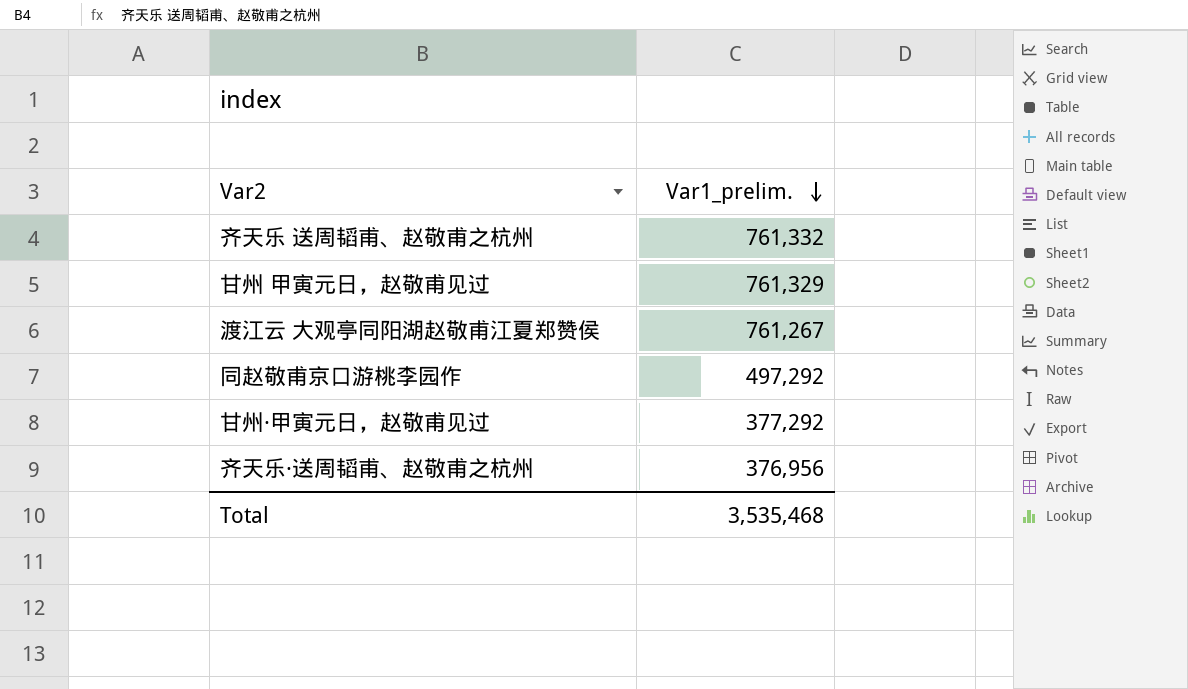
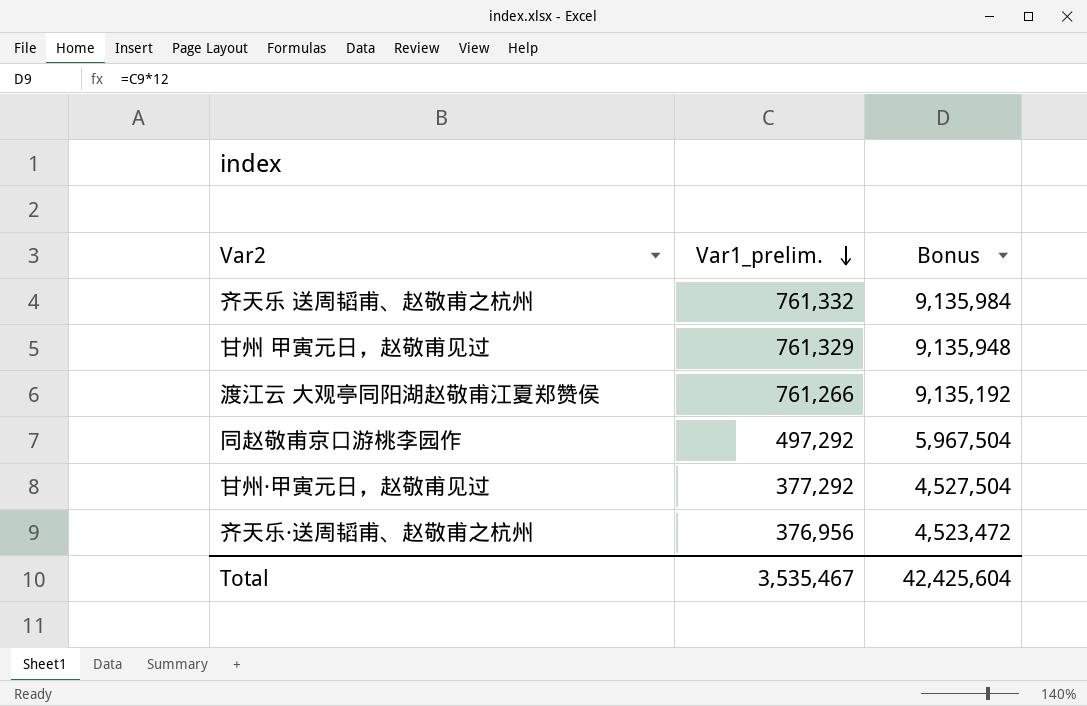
column Bonus | formula: none -> [Var1_prelim.] * 12
渡江云 大观亭同阳湖赵敬甫江夏郑赞侯 | Var1_prelim.: 761,267 -> 761,266
Total | Var1_prelim.: 3,535,468 -> 3,535,467

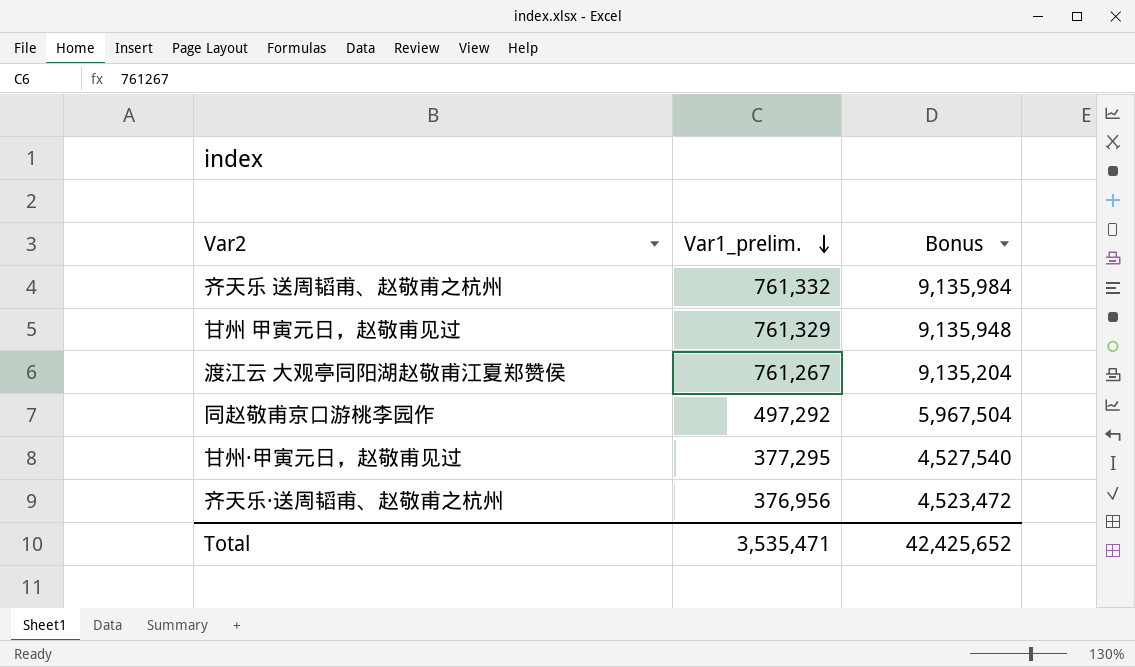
渡江云 大观亭同阳湖赵敬甫江夏郑赞侯 | Var1_prelim.: 761,266 -> 761,267
渡江云 大观亭同阳湖赵敬甫江夏郑赞侯 | Bonus: 9,135,192 -> 9,135,204
甘州·甲寅元日，赵敬甫见过 | Var1_prelim.: 377,292 -> 377,295
甘州·甲寅元日，赵敬甫见过 | Bonus: 4,527,504 -> 4,527,540
Total | Var1_prelim.: 3,535,467 -> 3,535,471
Total | Bonus: 42,425,604 -> 42,425,652

